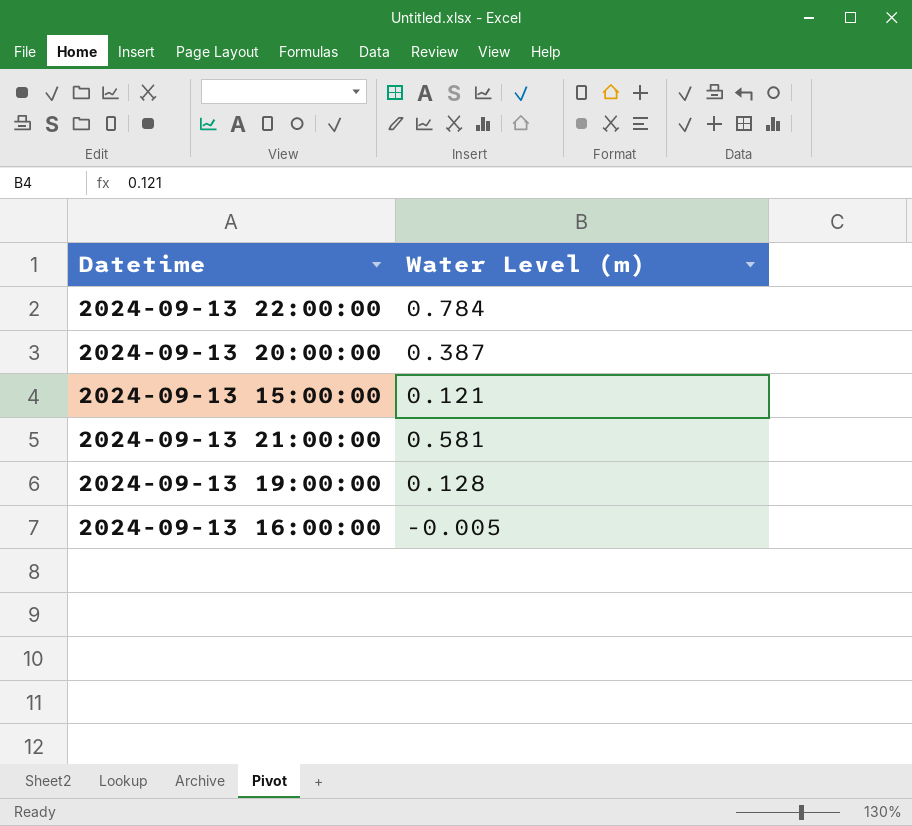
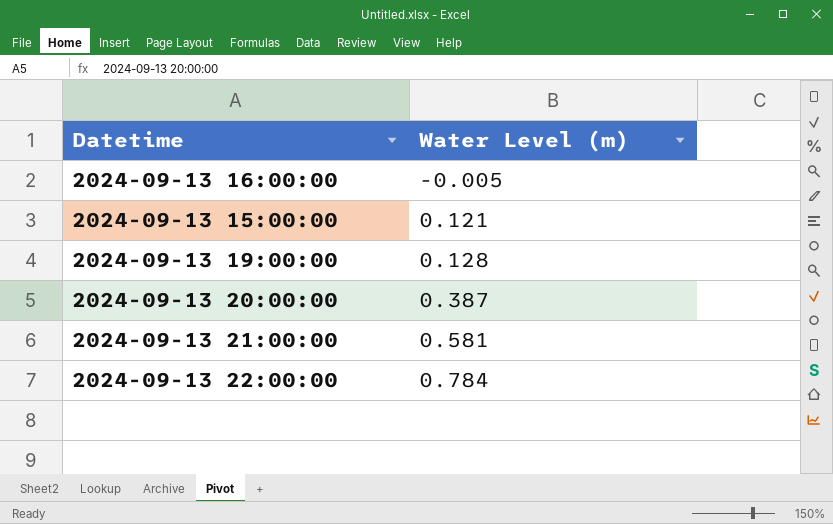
row order: none -> Water Level (m) ascending

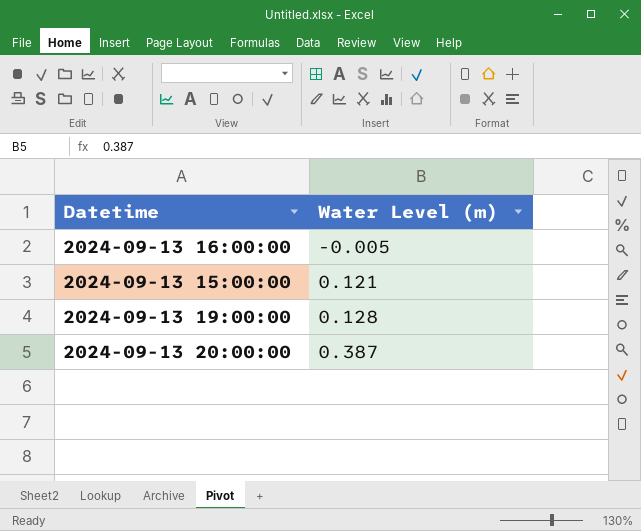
row 2024-09-13 21:00:00: 0.581 -> none
row 2024-09-13 22:00:00: 0.784 -> none

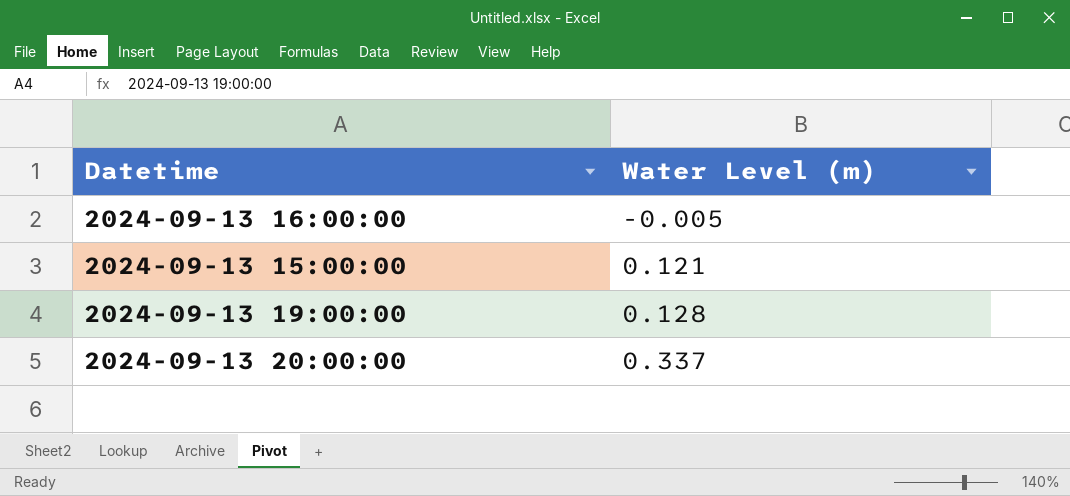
2024-09-13 20:00:00 | Water Level (m): 0.387 -> 0.337

